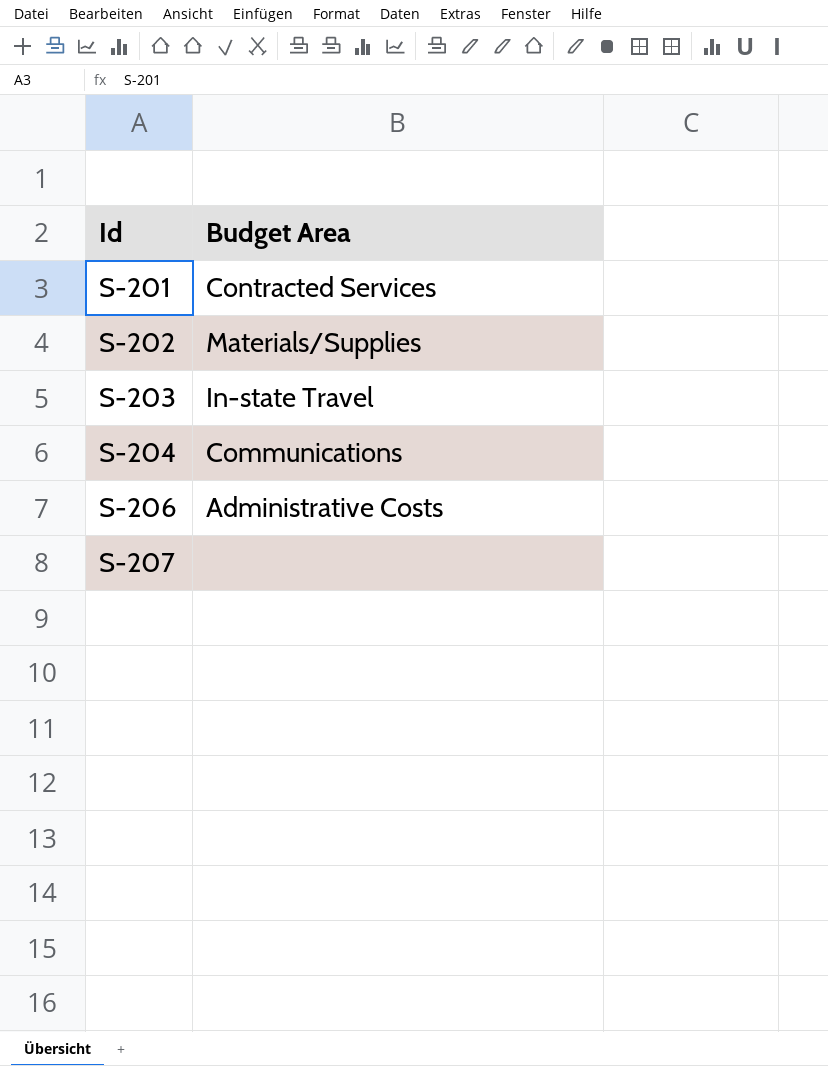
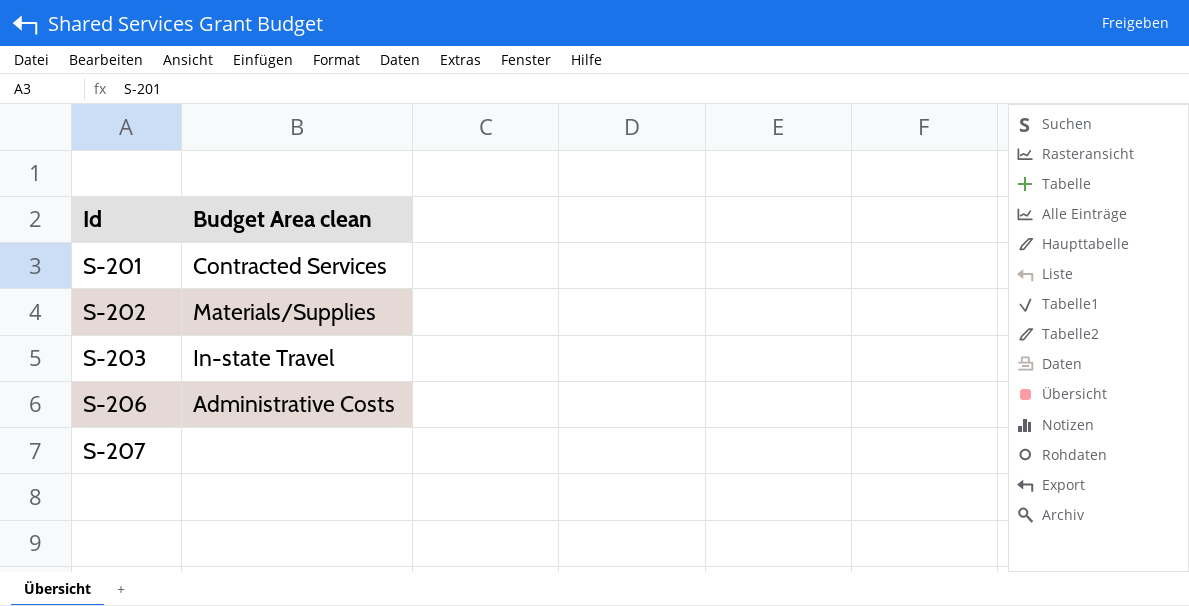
column name: Budget Area -> Budget Area clean
row S-204: Communications -> none

